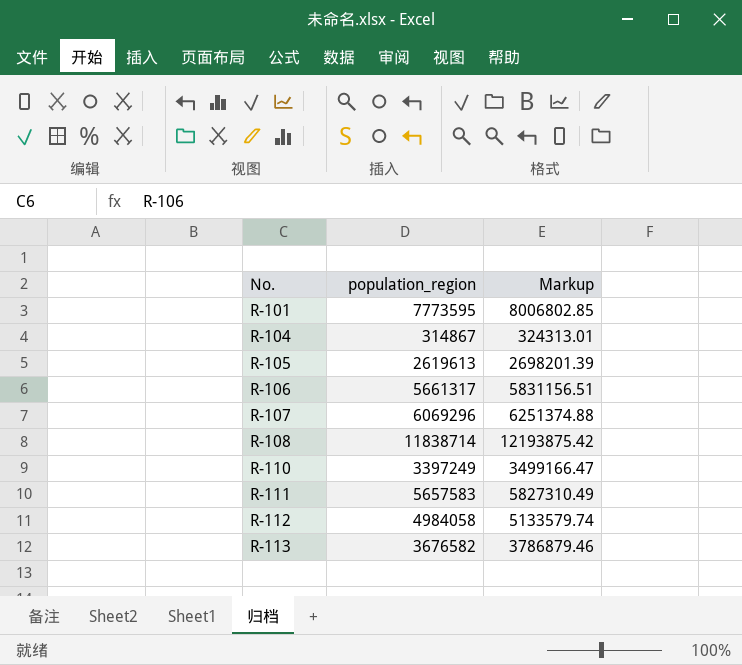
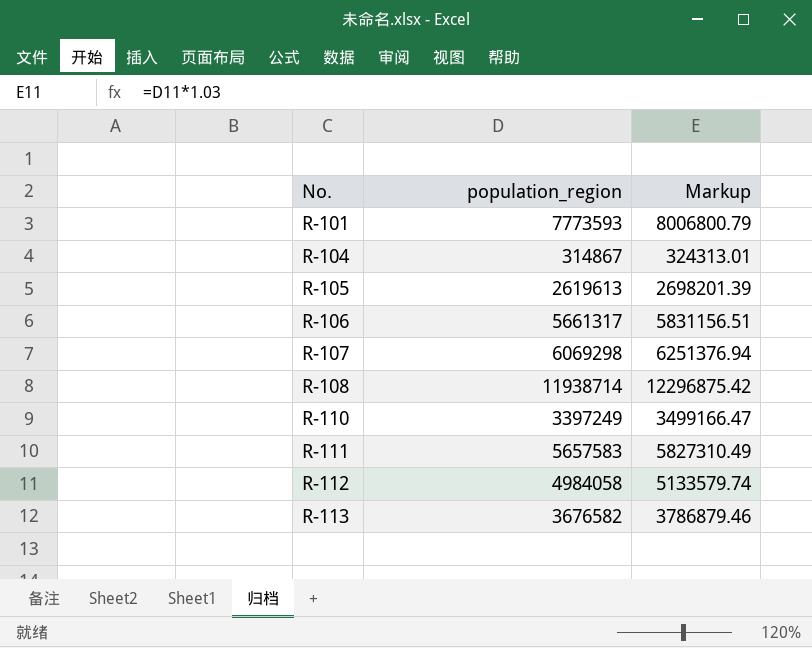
R-101 | population_region: 7773595 -> 7773593
R-101 | Markup: 8006802.85 -> 8006800.79
R-107 | population_region: 6069296 -> 6069298
R-107 | Markup: 6251374.88 -> 6251376.94
R-108 | population_region: 11838714 -> 11938714
R-108 | Markup: 12193875.42 -> 12296875.42

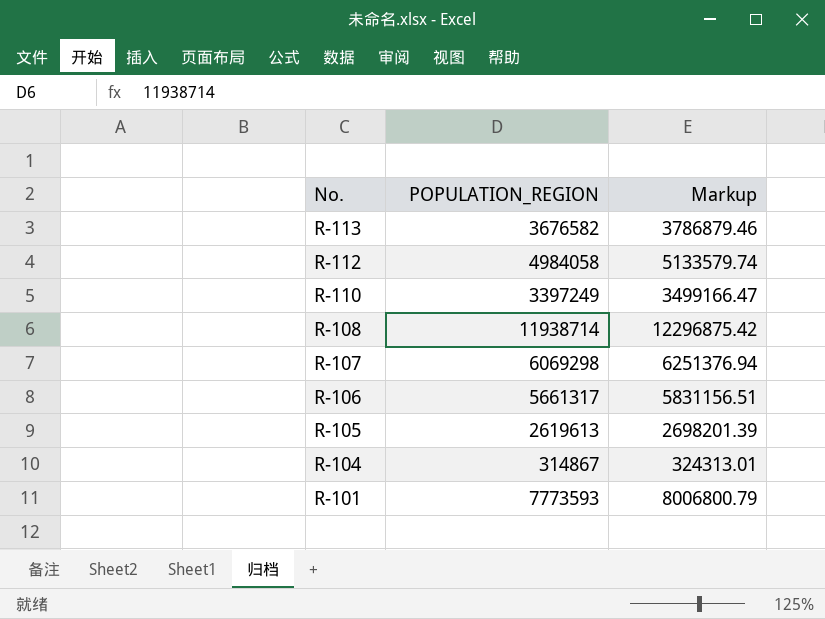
row order: No. ascending -> No. descending
column name: population_region -> POPULATION_REGION
row R-111: 5657583 | 5827310.49 -> none

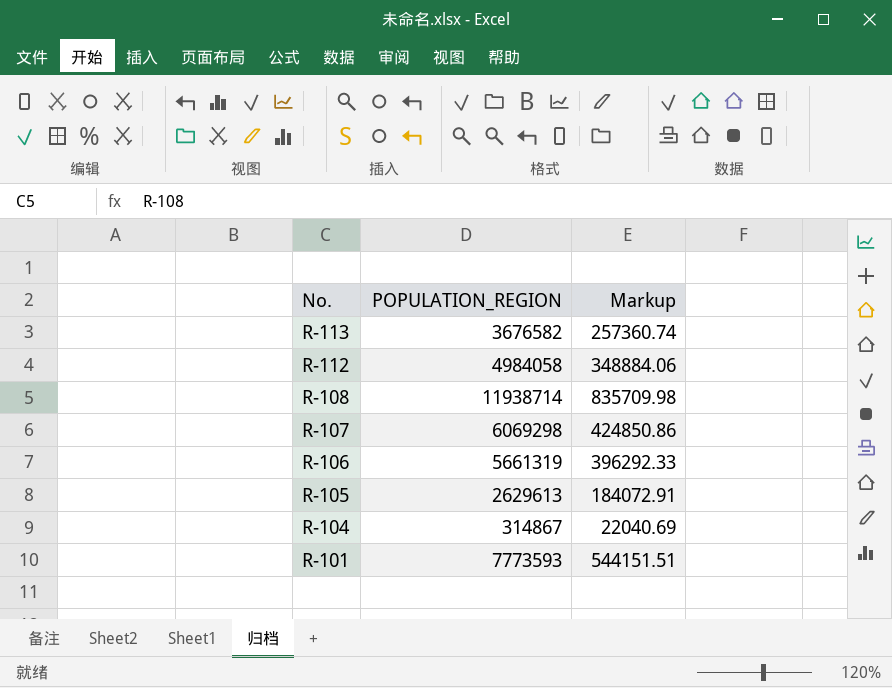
column Markup | formula: [POPULATION_REGION] * 1.03 -> [POPULATION_REGION] * 0.07
row R-110: 3397249 | 3499166.47 -> none
R-106 | POPULATION_REGION: 5661317 -> 5661319
R-105 | POPULATION_REGION: 2619613 -> 2629613

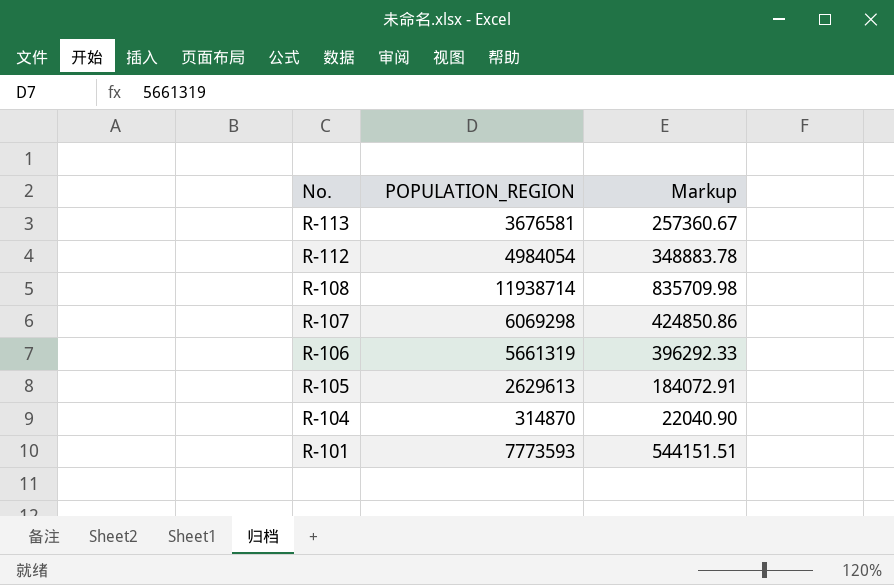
R-113 | POPULATION_REGION: 3676582 -> 3676581
R-113 | Markup: 257360.74 -> 257360.67
R-112 | POPULATION_REGION: 4984058 -> 4984054
R-112 | Markup: 348884.06 -> 348883.78
R-104 | POPULATION_REGION: 314867 -> 314870
R-104 | Markup: 22040.69 -> 22040.90

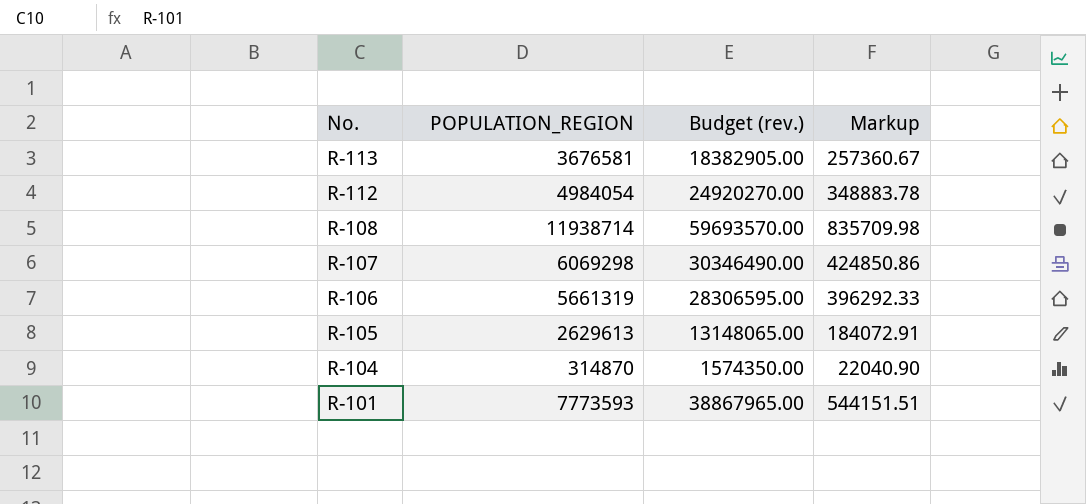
column Budget (rev.) | formula: none -> [POPULATION_REGION] * 5

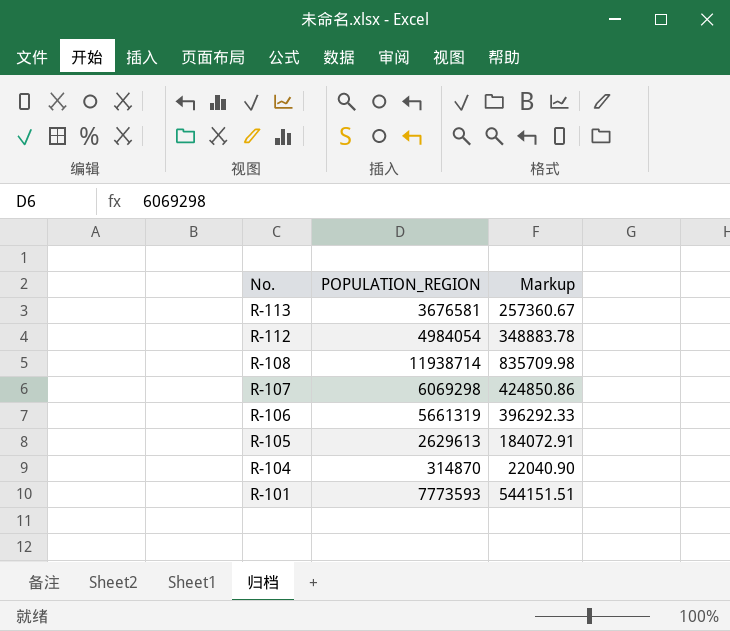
column Budget (rev.) | formula: [POPULATION_REGION] * 5 -> none

